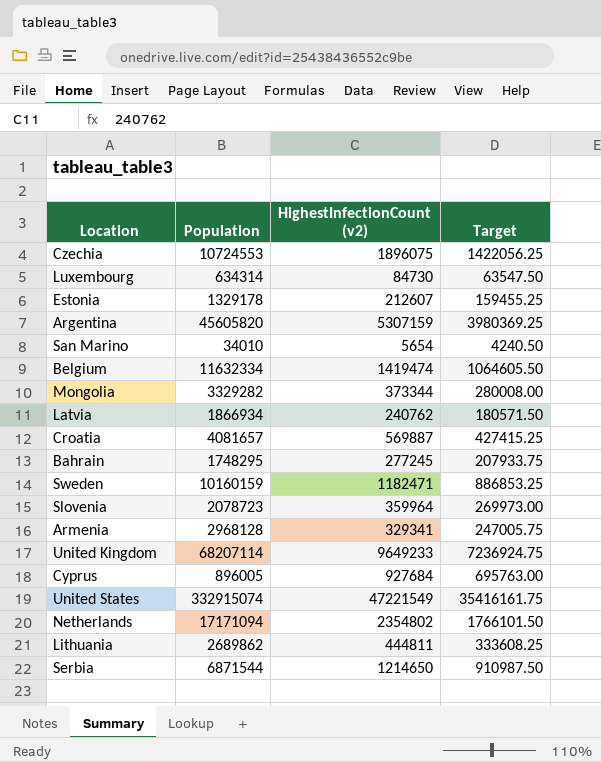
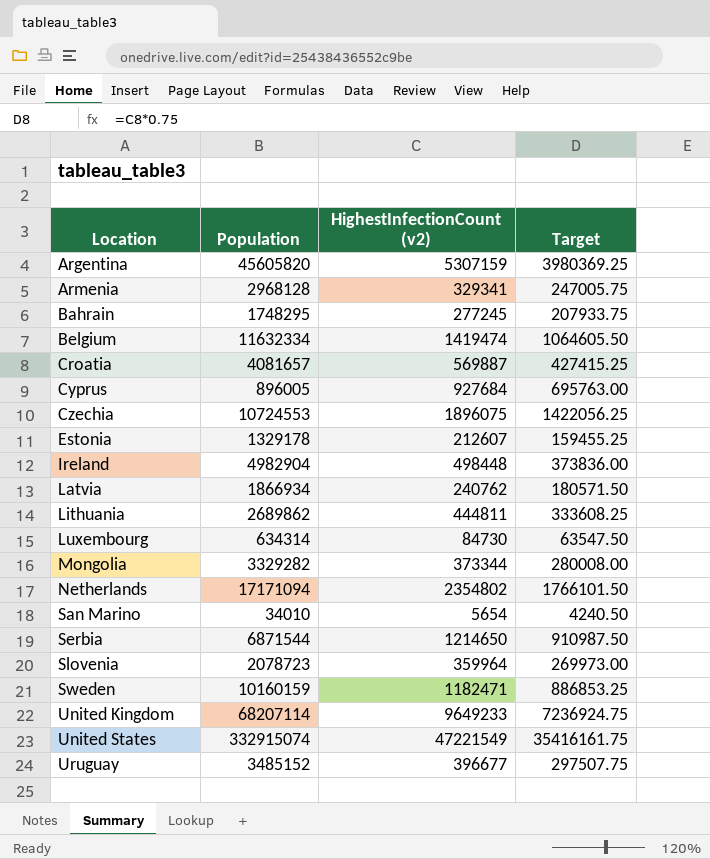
row order: none -> Location ascending
row Ireland: none -> 4982904 | 498448 | 373836.00
row Uruguay: none -> 3485152 | 396677 | 297507.75

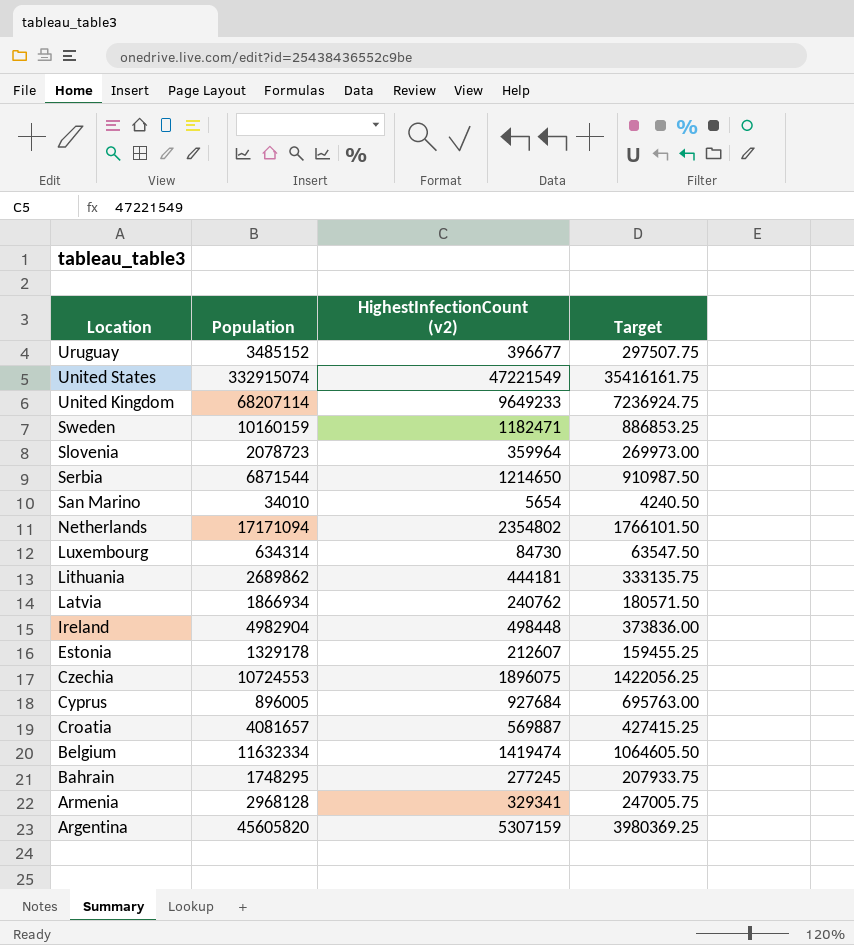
row order: Location ascending -> Location descending
row Mongolia: 3329282 | 373344 | 280008.00 -> none
Lithuania | HighestInfectionCount (v2): 444811 -> 444181
Lithuania | Target: 333608.25 -> 333135.75

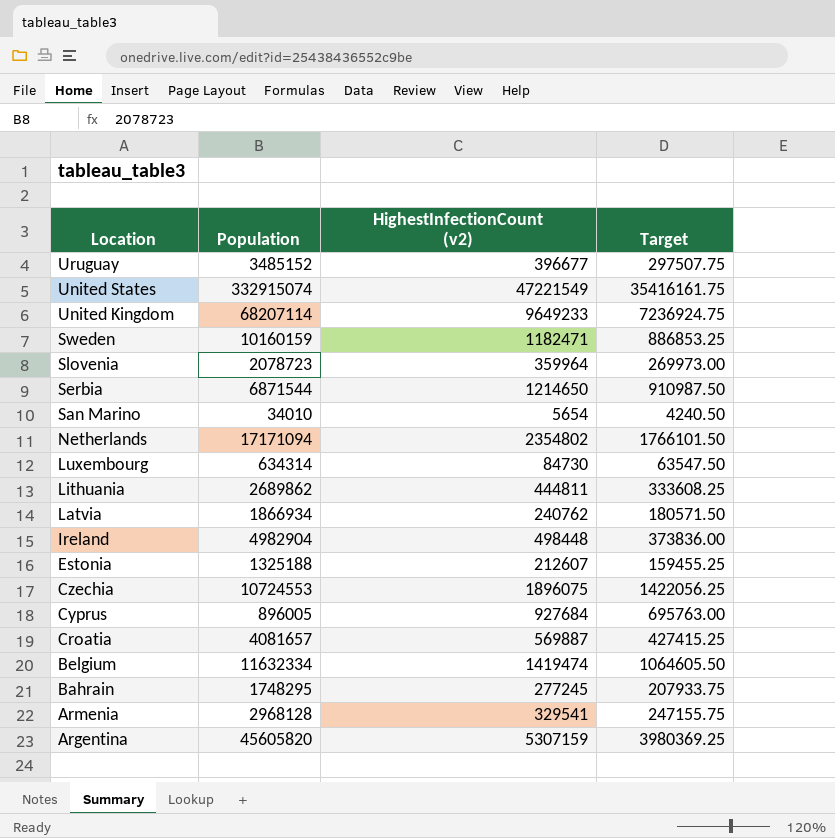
Lithuania | HighestInfectionCount (v2): 444181 -> 444811
Lithuania | Target: 333135.75 -> 333608.25
Estonia | Population: 1329178 -> 1325188
Armenia | HighestInfectionCount (v2): 329341 -> 329541
Armenia | Target: 247005.75 -> 247155.75

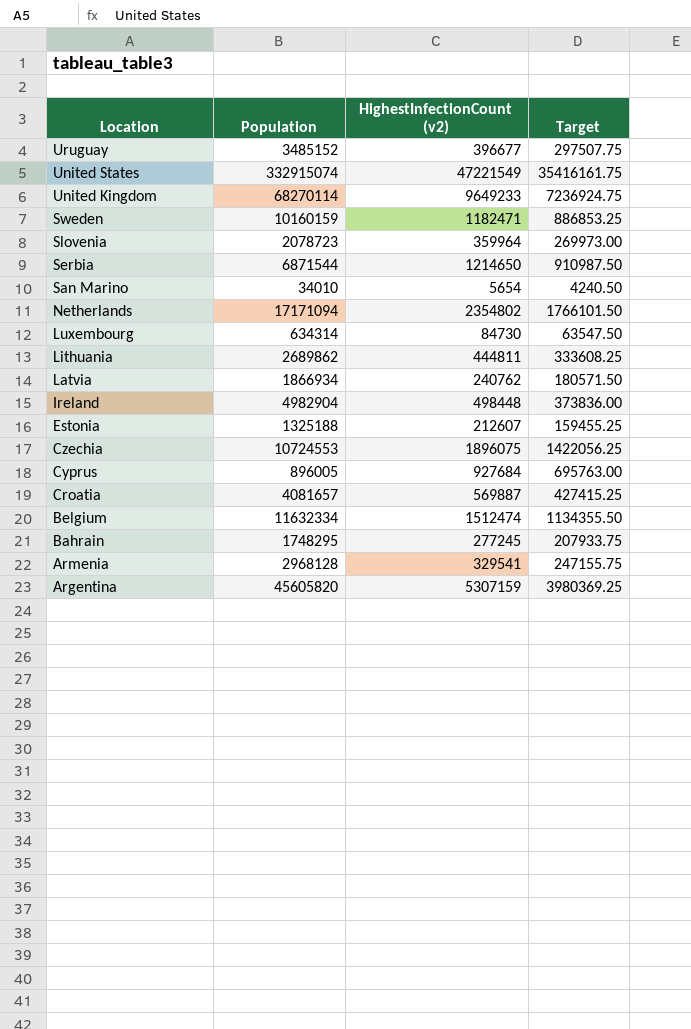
United Kingdom | Population: 68207114 -> 68270114
Belgium | HighestInfectionCount (v2): 1419474 -> 1512474
Belgium | Target: 1064605.50 -> 1134355.50

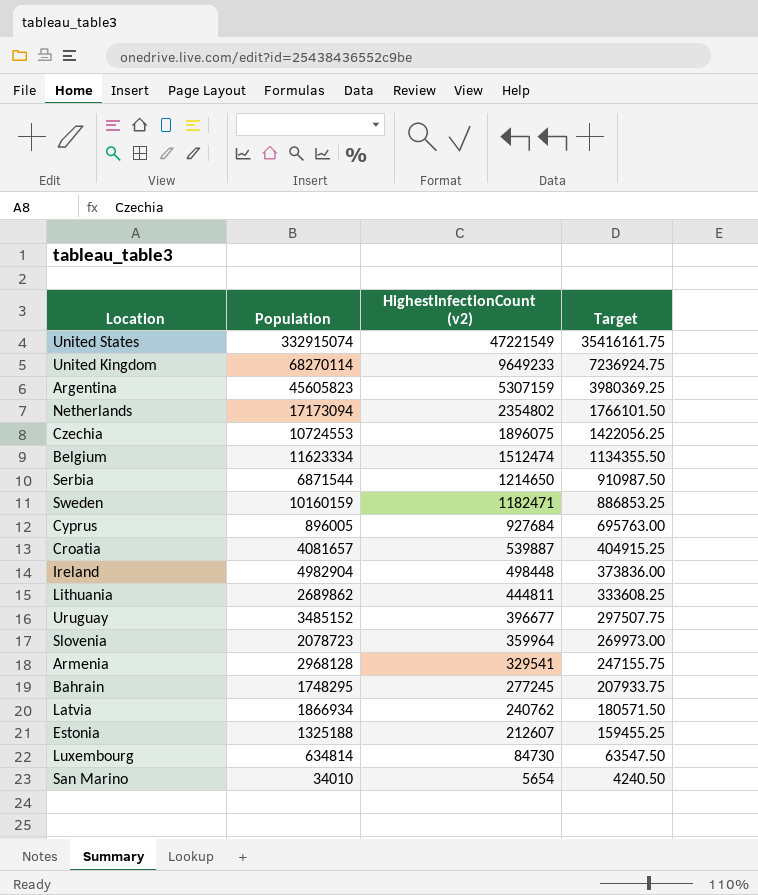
row order: Location descending -> HighestInfectionCount (v2) descending
Argentina | Population: 45605820 -> 45605823
Netherlands | Population: 17171094 -> 17173094
Belgium | Population: 11632334 -> 11623334
Croatia | HighestInfectionCount (v2): 569887 -> 539887
Croatia | Target: 427415.25 -> 404915.25
Luxembourg | Population: 634314 -> 634814

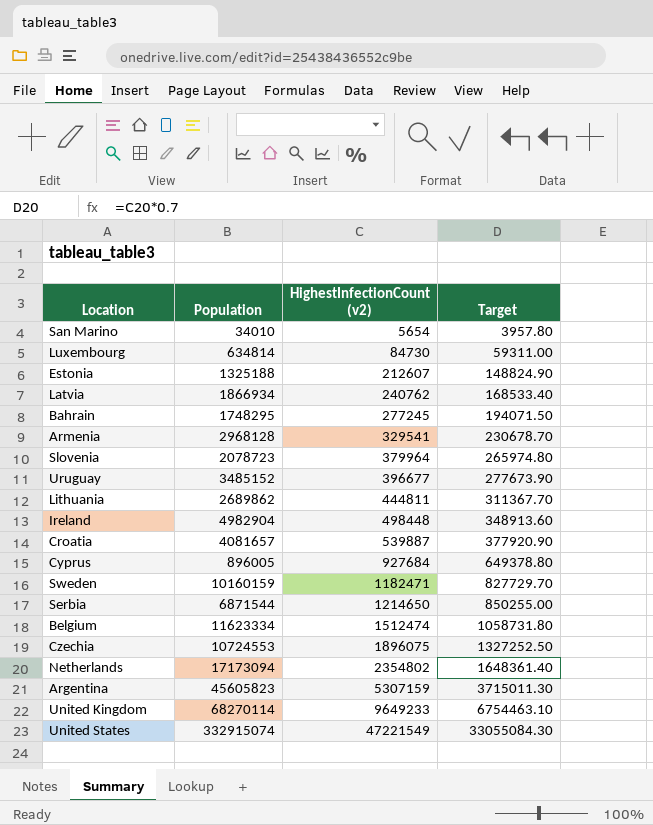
row order: HighestInfectionCount (v2) descending -> HighestInfectionCount (v2) ascending
column Target | formula: [HighestInfectionCount (v2)] * 0.75 -> [HighestInfectionCount (v2)] * 0.7
Slovenia | HighestInfectionCount (v2): 359964 -> 379964

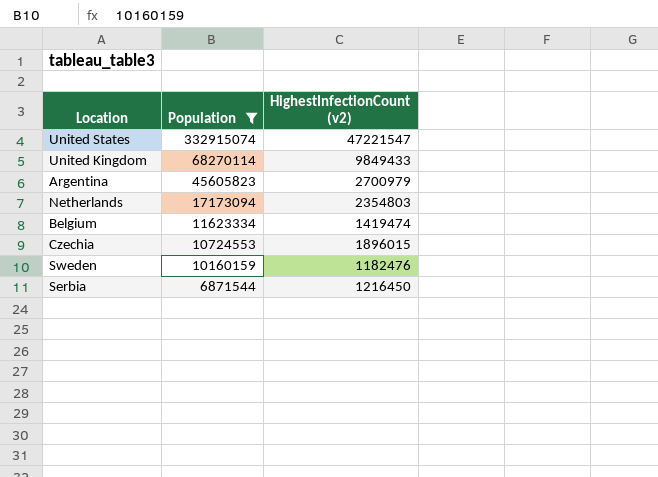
filter: none -> Population >= 6871544
row order: HighestInfectionCount (v2) ascending -> Population descending
column Target | formula: [HighestInfectionCount (v2)] * 0.7 -> none
United States | HighestInfectionCount (v2): 47221549 -> 47221547
United Kingdom | HighestInfectionCount (v2): 9649233 -> 9849433
Argentina | HighestInfectionCount (v2): 5307159 -> 2700979
Netherlands | HighestInfectionCount (v2): 2354802 -> 2354803
Belgium | HighestInfectionCount (v2): 1512474 -> 1419474
Czechia | HighestInfectionCount (v2): 1896075 -> 1896015
Sweden | HighestInfectionCount (v2): 1182471 -> 1182476
Serbia | HighestInfectionCount (v2): 1214650 -> 1216450

